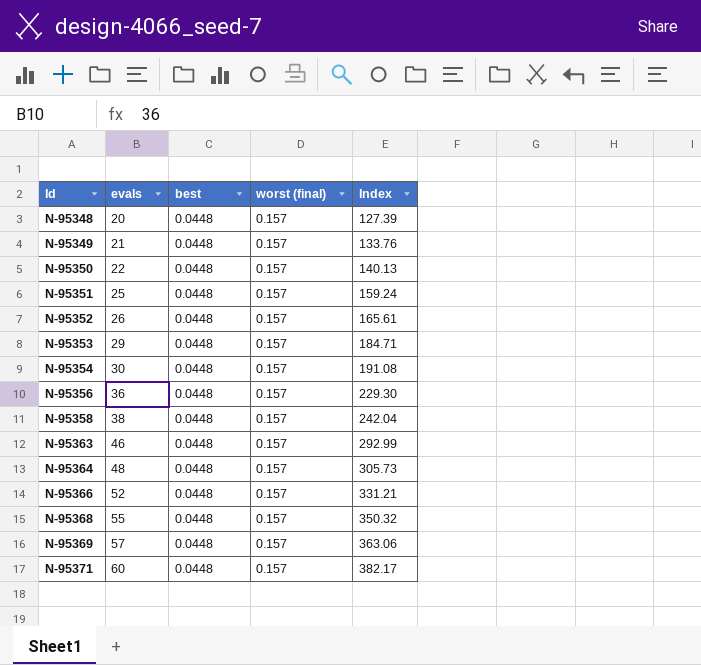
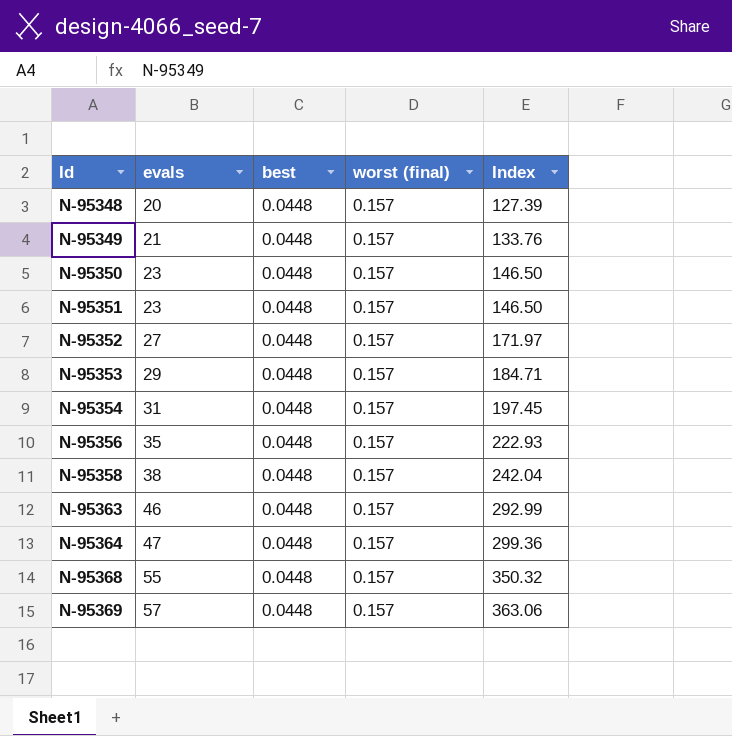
row N-95366: 52 | 0.0448 | 0.157 | 331.21 -> none
row N-95371: 60 | 0.0448 | 0.157 | 382.17 -> none
N-95350 | evals: 22 -> 23
N-95350 | Index: 140.13 -> 146.50
N-95351 | evals: 25 -> 23
N-95351 | Index: 159.24 -> 146.50
N-95352 | evals: 26 -> 27
N-95352 | Index: 165.61 -> 171.97
N-95354 | evals: 30 -> 31
N-95354 | Index: 191.08 -> 197.45
N-95356 | evals: 36 -> 35
N-95356 | Index: 229.30 -> 222.93
N-95364 | evals: 48 -> 47
N-95364 | Index: 305.73 -> 299.36

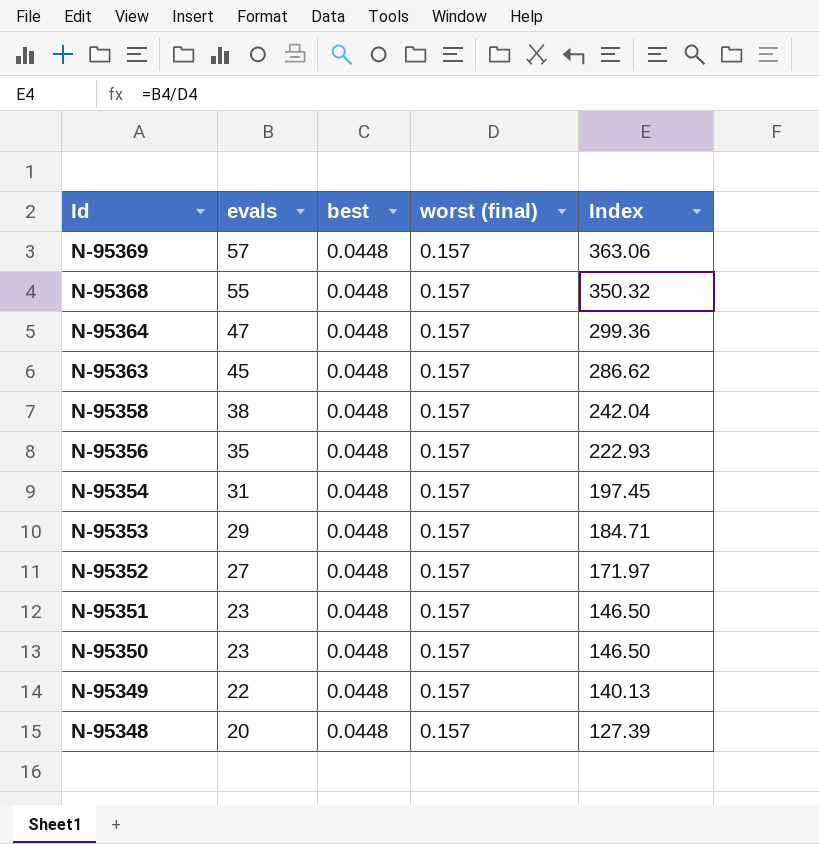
row order: Id ascending -> Id descending
N-95363 | evals: 46 -> 45
N-95363 | Index: 292.99 -> 286.62
N-95349 | evals: 21 -> 22
N-95349 | Index: 133.76 -> 140.13

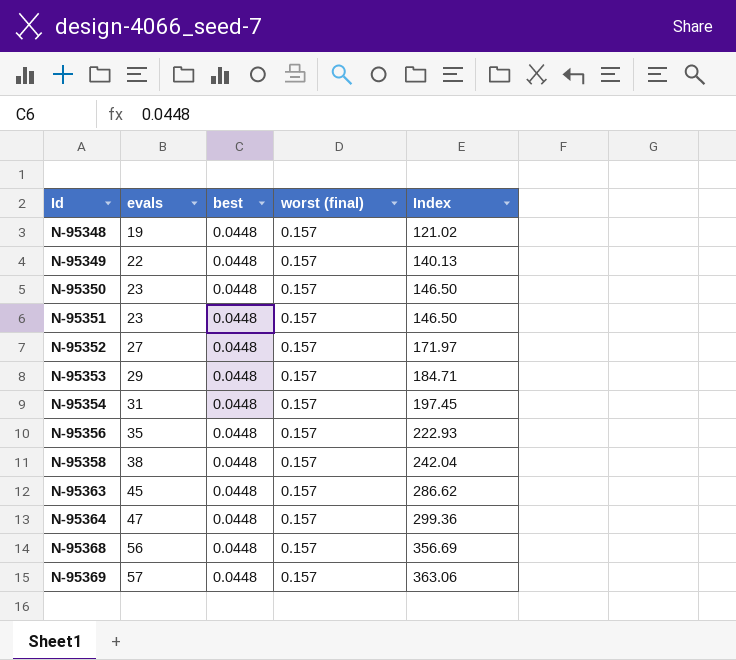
row order: Id descending -> Id ascending
N-95348 | evals: 20 -> 19
N-95348 | Index: 127.39 -> 121.02
N-95368 | evals: 55 -> 56
N-95368 | Index: 350.32 -> 356.69

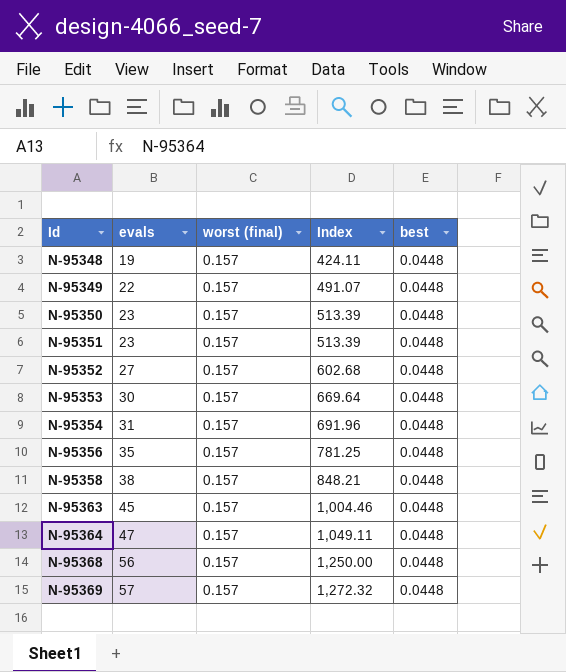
column Index | formula: [evals] / [worst (final)] -> [evals] / [best]
column best | position: 3 -> 5
N-95353 | evals: 29 -> 30

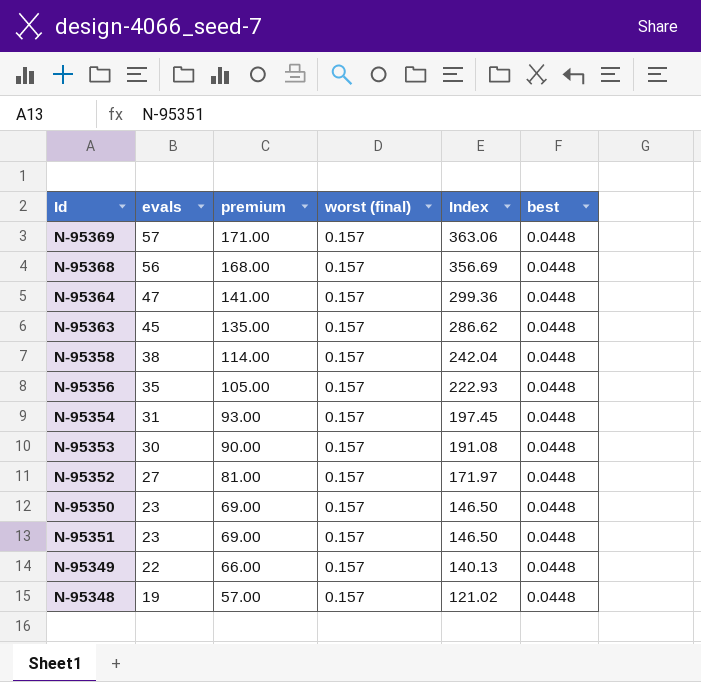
row order: Id ascending -> evals descending
column premium | formula: none -> [evals] * 3
column Index | formula: [evals] / [best] -> [evals] / [worst (final)]

